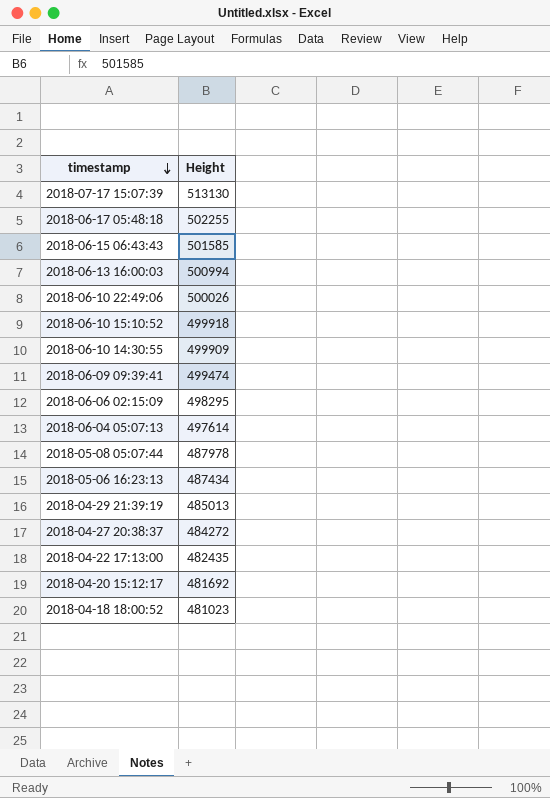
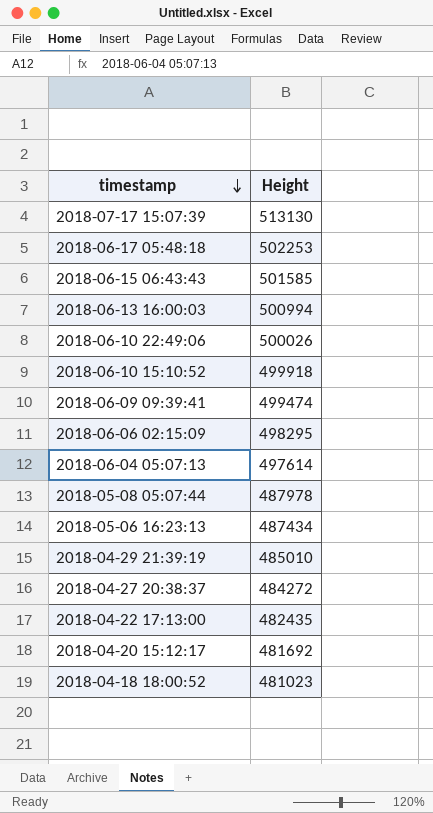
row 2018-06-10 14:30:55: 499909 -> none
2018-06-17 05:48:18 | Height: 502255 -> 502253
2018-04-29 21:39:19 | Height: 485013 -> 485010

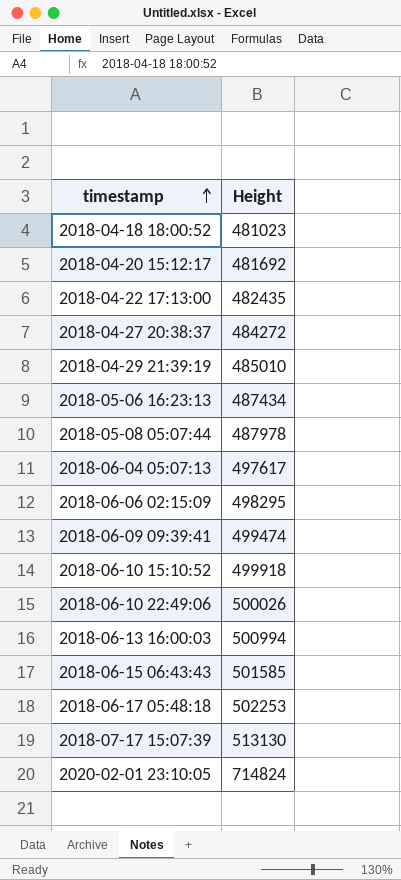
row order: timestamp descending -> timestamp ascending
2018-06-04 05:07:13 | Height: 497614 -> 497617
row 2020-02-01 23:10:05: none -> 714824

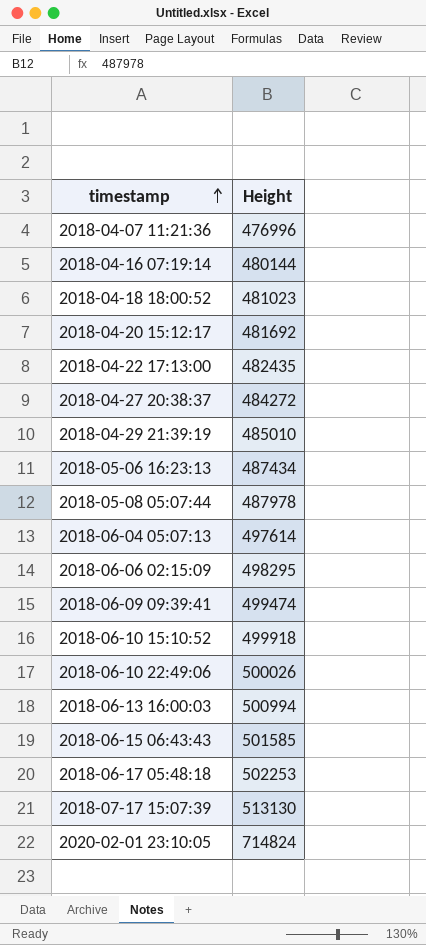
row 2018-04-07 11:21:36: none -> 476996
row 2018-04-16 07:19:14: none -> 480144
2018-06-04 05:07:13 | Height: 497617 -> 497614

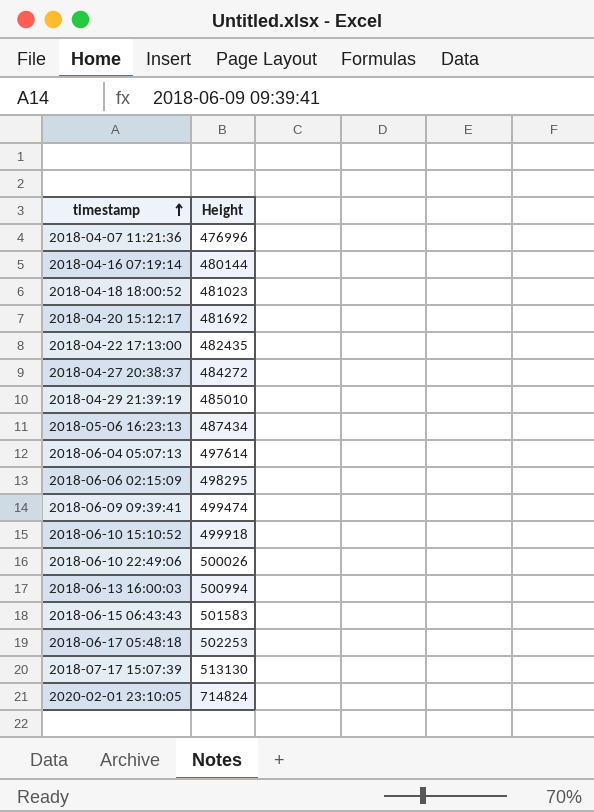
row 2018-05-08 05:07:44: 487978 -> none
2018-06-15 06:43:43 | Height: 501585 -> 501583

